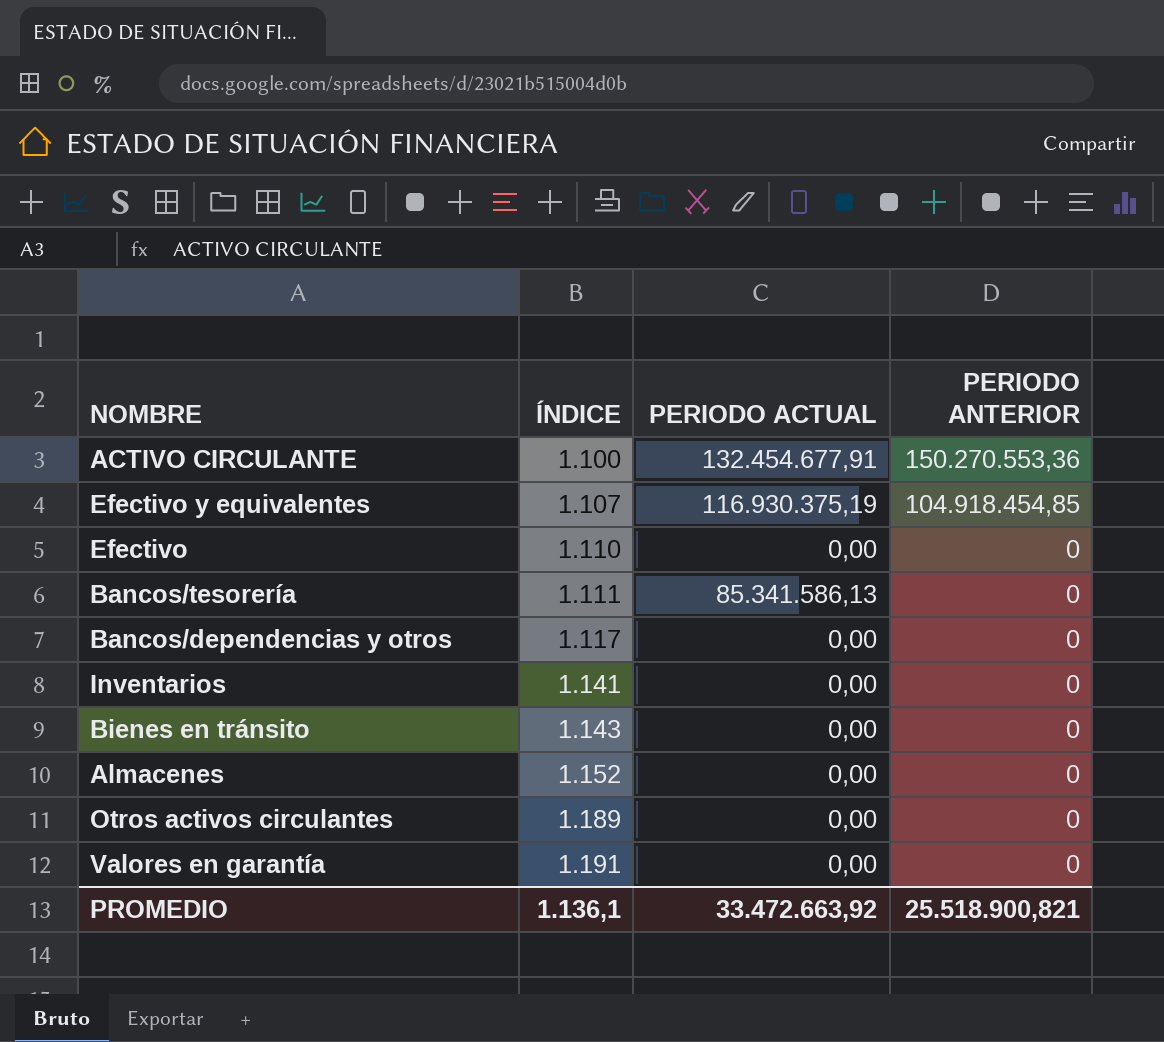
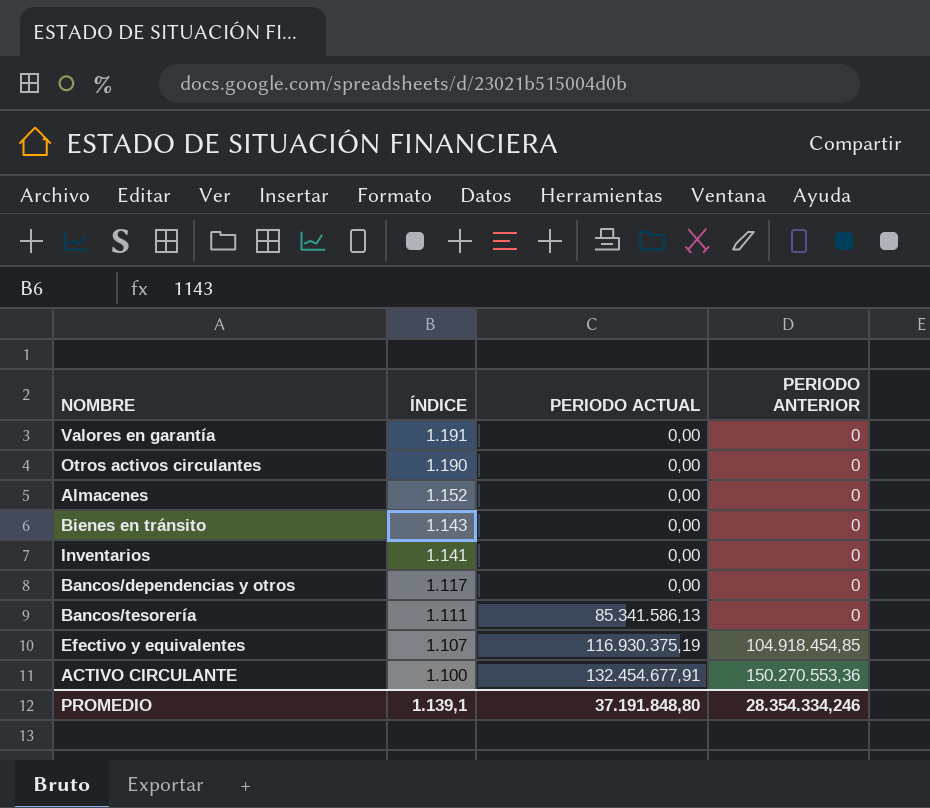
row order: ÍNDICE ascending -> ÍNDICE descending
row Efectivo: 1.110 | 0,00 | 0 -> none
Otros activos circulantes | ÍNDICE: 1.189 -> 1.190
PROMEDIO | ÍNDICE: 1.136,1 -> 1.139,1
PROMEDIO | PERIODO ACTUAL: 33.472.663,92 -> 37.191.848,80
PROMEDIO | PERIODO ANTERIOR: 25.518.900,821 -> 28.354.334,246

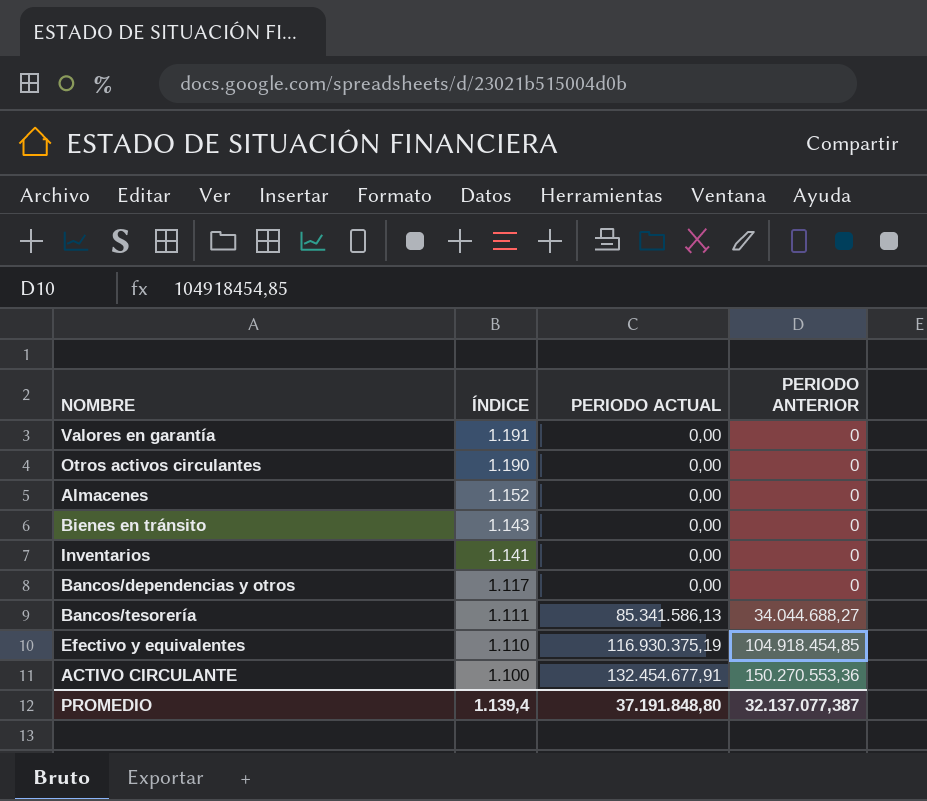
Bancos/tesorería | PERIODO ANTERIOR: 0 -> 34.044.688,27
Efectivo y equivalentes | ÍNDICE: 1.107 -> 1.110
PROMEDIO | ÍNDICE: 1.139,1 -> 1.139,4
PROMEDIO | PERIODO ANTERIOR: 28.354.334,246 -> 32.137.077,387

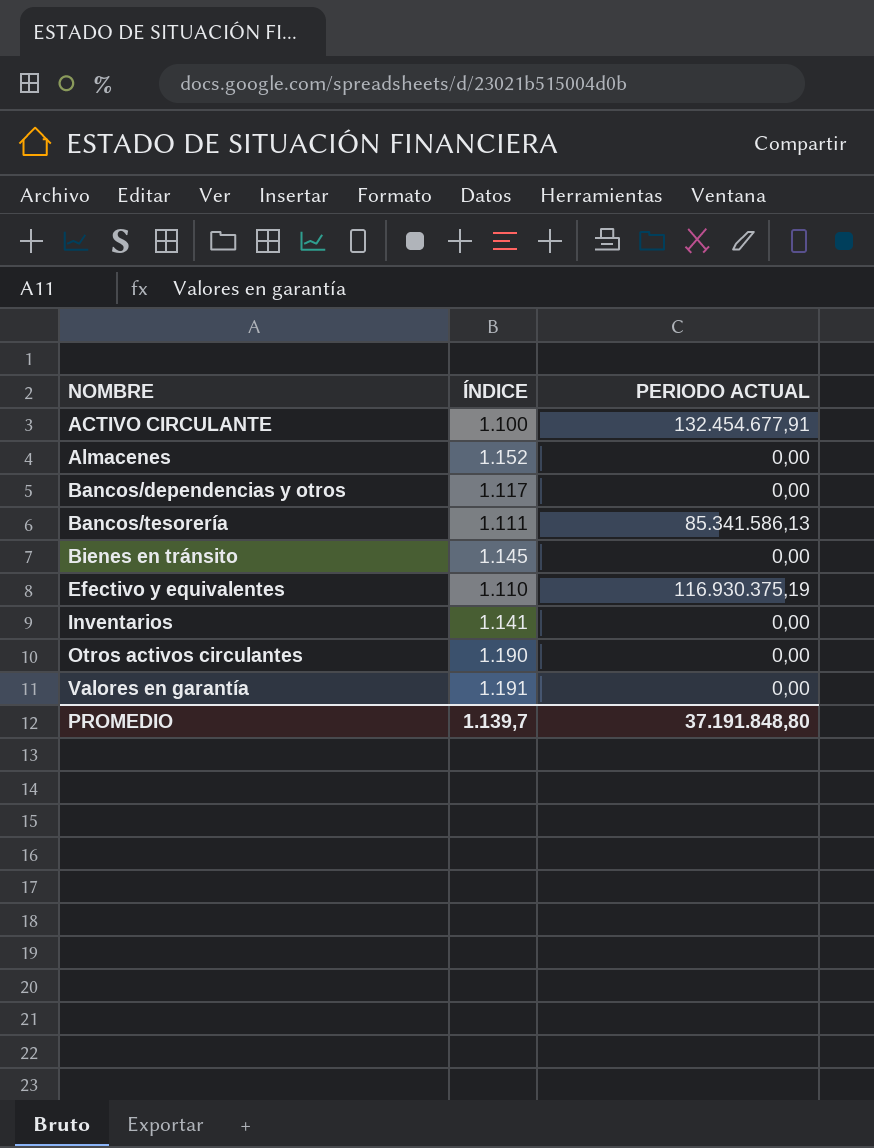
row order: ÍNDICE descending -> NOMBRE ascending
column PERIODO ANTERIOR | position: 4 -> none
Bienes en tránsito | ÍNDICE: 1.143 -> 1.145
PROMEDIO | ÍNDICE: 1.139,4 -> 1.139,7

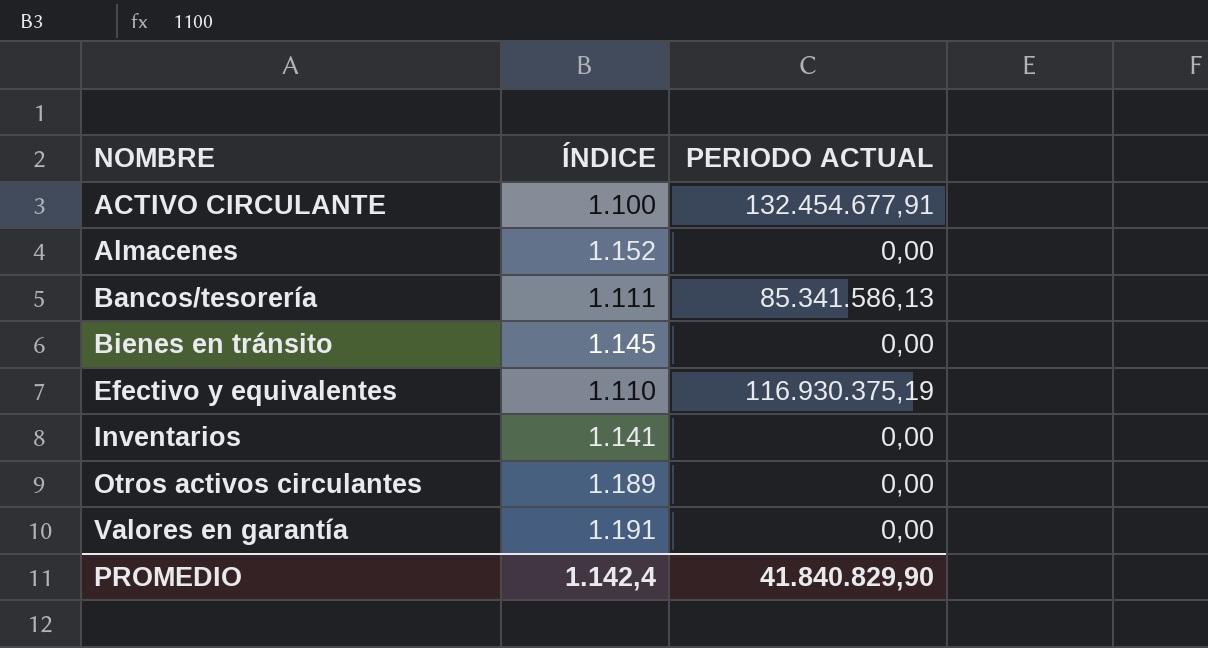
row Bancos/dependencias y otros: 1.117 | 0,00 -> none
Otros activos circulantes | ÍNDICE: 1.190 -> 1.189
PROMEDIO | ÍNDICE: 1.139,7 -> 1.142,4
PROMEDIO | PERIODO ACTUAL: 37.191.848,80 -> 41.840.829,90

